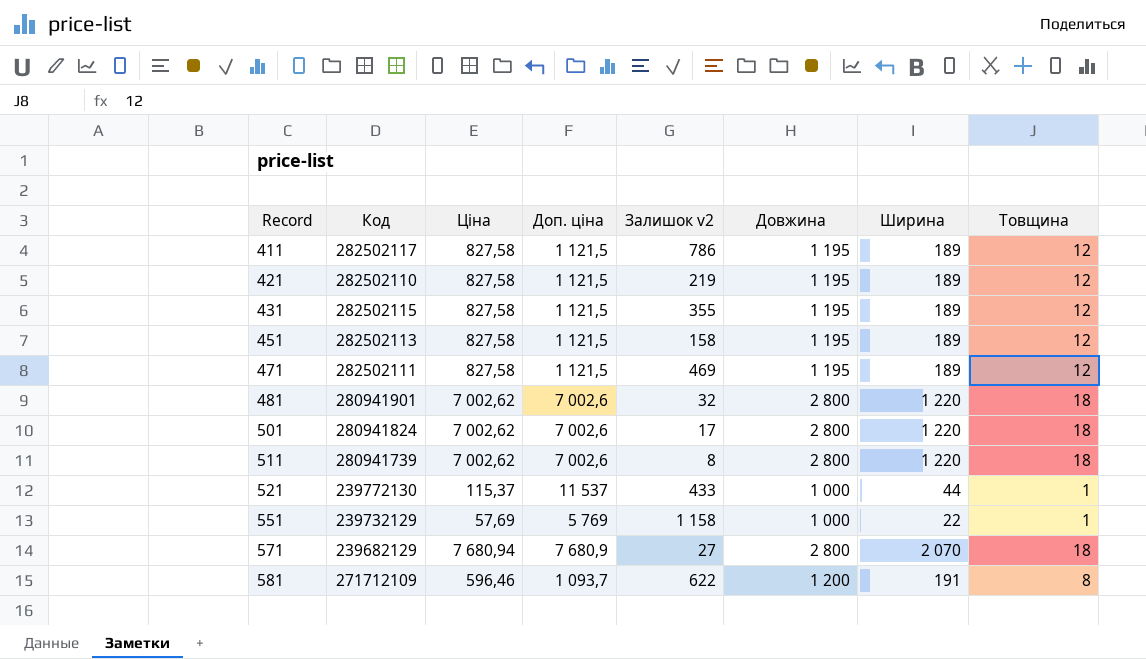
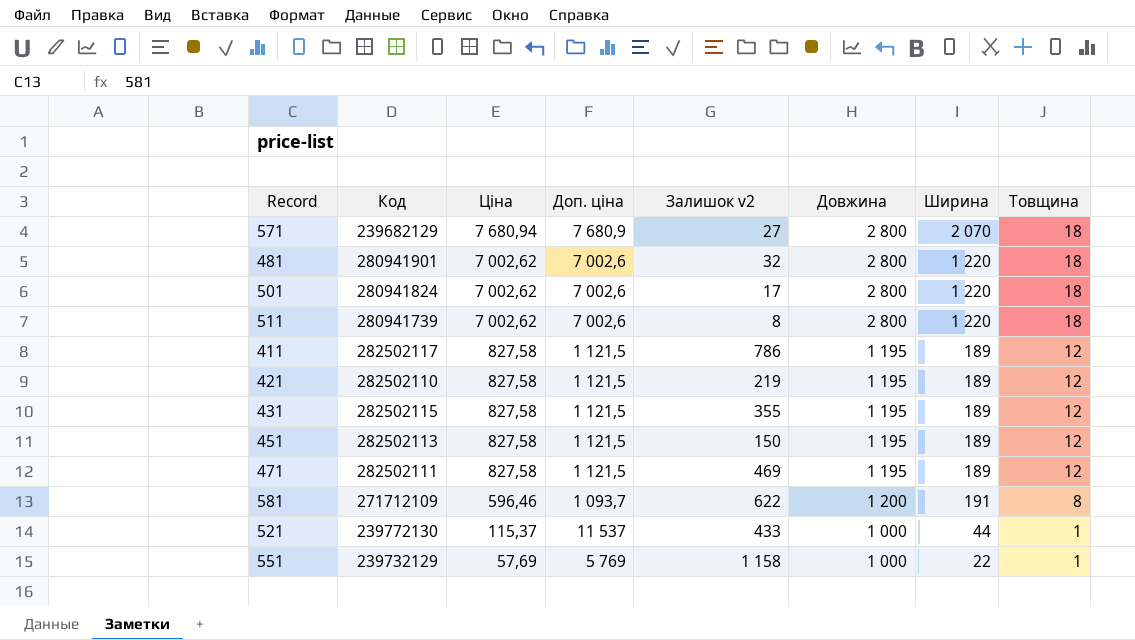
row order: Record ascending -> Ціна descending
451 | Залишок v2: 158 -> 150

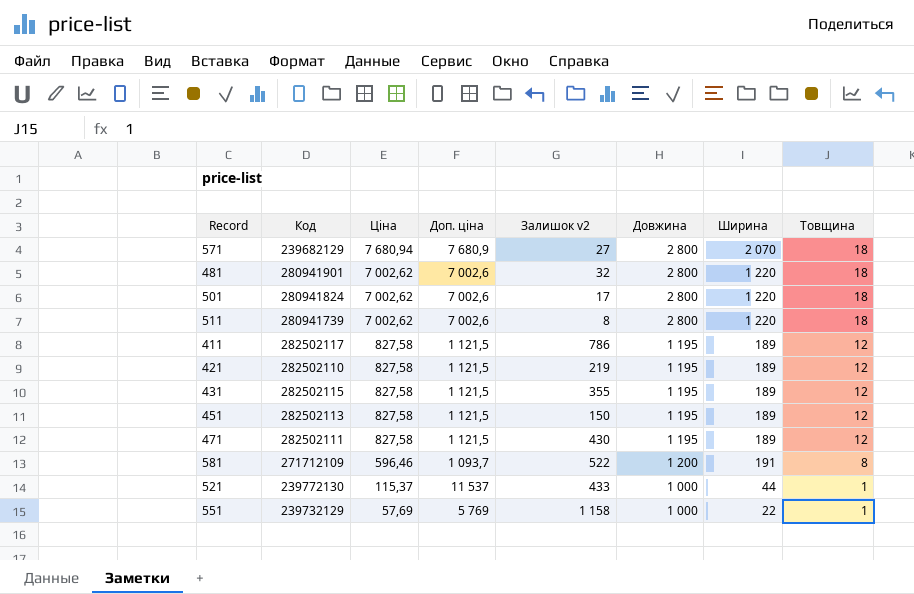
471 | Залишок v2: 469 -> 430
581 | Залишок v2: 622 -> 522

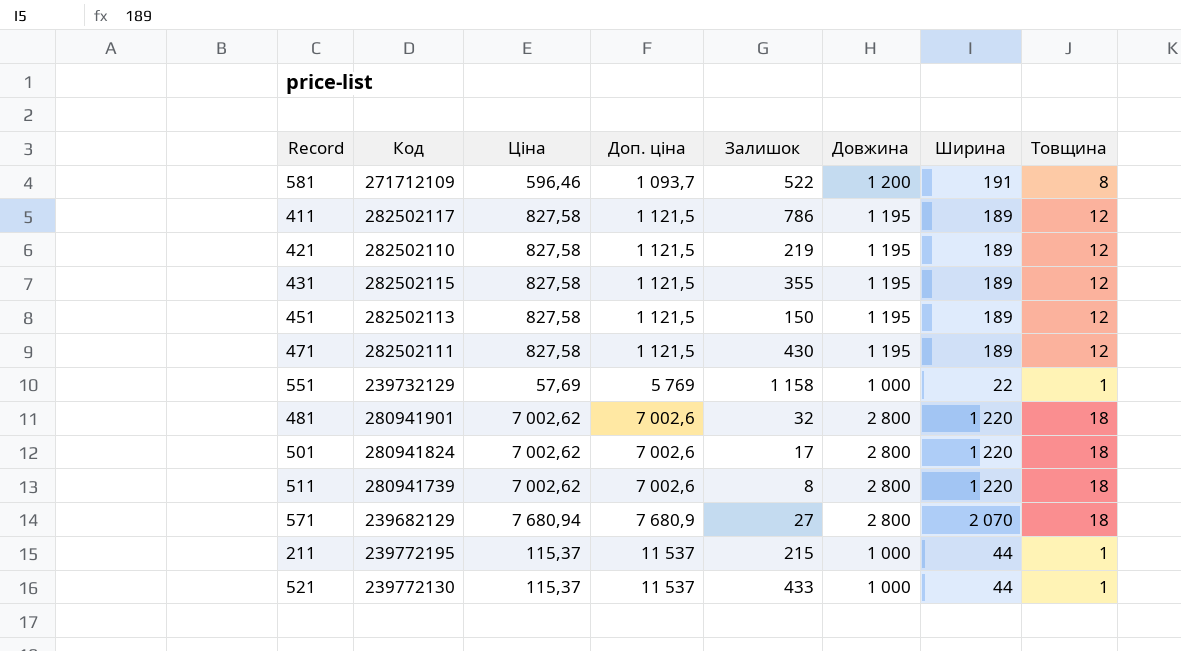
row order: Ціна descending -> Доп. ціна ascending
column name: Залишок v2 -> Залишок
row 211: none -> 239772195 | 115,37 | 11 537 | 215 | 1 000 | 44 | 1

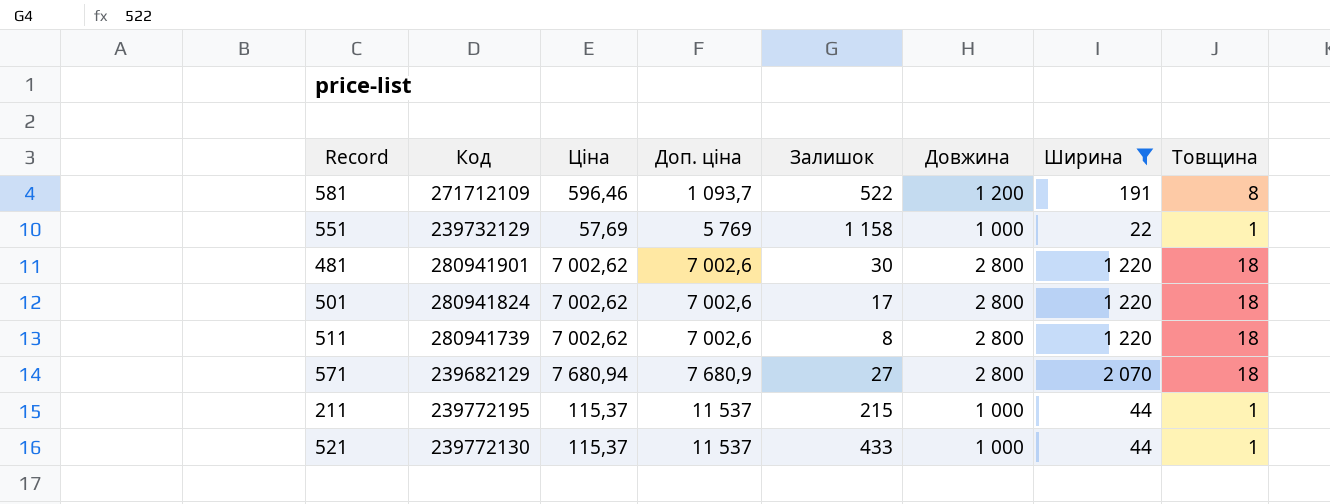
filter: none -> Ширина != 189
481 | Залишок: 32 -> 30

